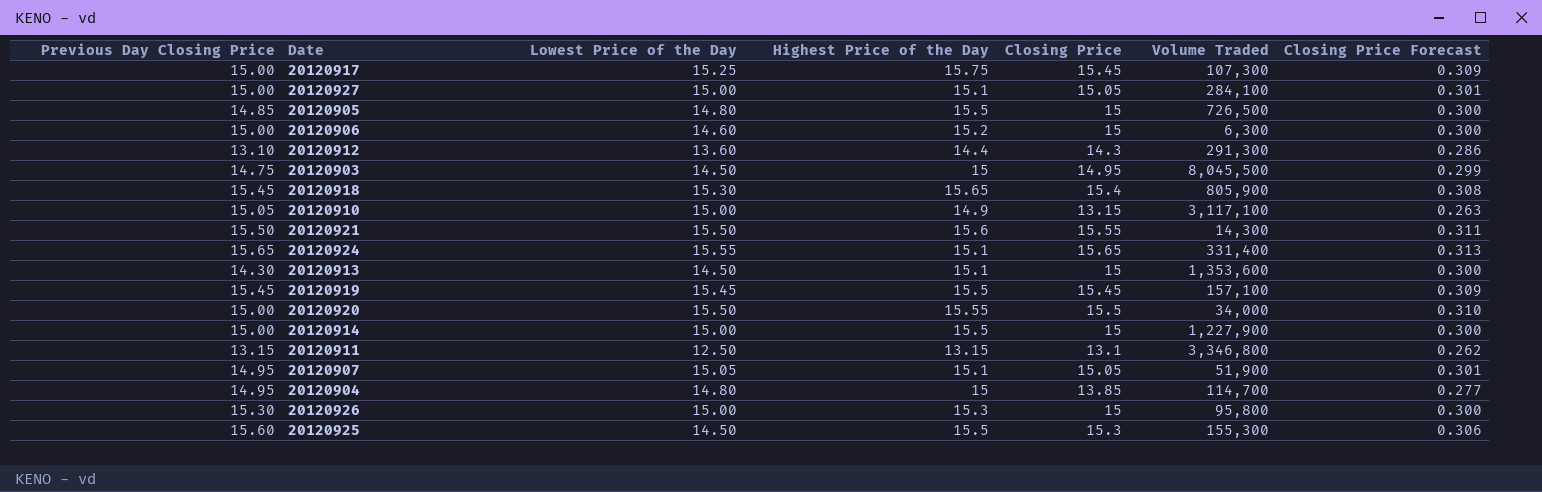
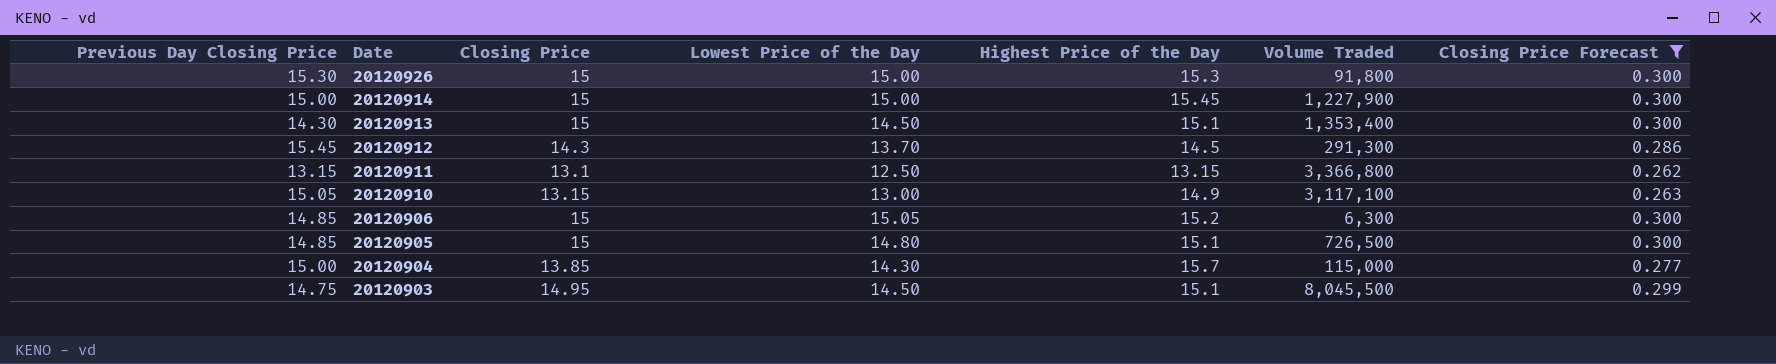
filter: none -> Closing Price Forecast <= 0.300
row order: none -> Date descending
column Closing Price | position: 5 -> 3
20120926 | Volume Traded: 95,800 -> 91,800
20120914 | Highest Price of the Day: 15.5 -> 15.45
20120913 | Volume Traded: 1,353,600 -> 1,353,400
20120912 | Previous Day Closing Price: 13.10 -> 15.45
20120912 | Lowest Price of the Day: 13.60 -> 13.70
20120912 | Highest Price of the Day: 14.4 -> 14.5
20120911 | Volume Traded: 3,346,800 -> 3,366,800
20120910 | Lowest Price of the Day: 15.00 -> 13.00
20120906 | Previous Day Closing Price: 15.00 -> 14.85
20120906 | Lowest Price of the Day: 14.60 -> 15.05
20120905 | Highest Price of the Day: 15.5 -> 15.1
20120904 | Previous Day Closing Price: 14.95 -> 15.00
20120904 | Lowest Price of the Day: 14.80 -> 14.30
20120904 | Highest Price of the Day: 15 -> 15.7
20120904 | Volume Traded: 114,700 -> 115,000
20120903 | Highest Price of the Day: 15 -> 15.1

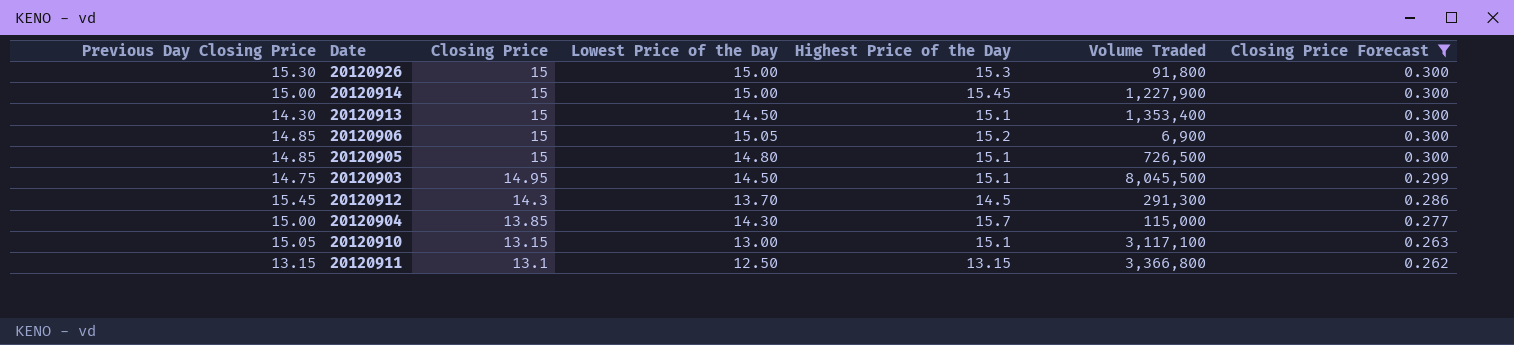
row order: Date descending -> Closing Price descending
20120906 | Volume Traded: 6,300 -> 6,900
20120910 | Highest Price of the Day: 14.9 -> 15.1

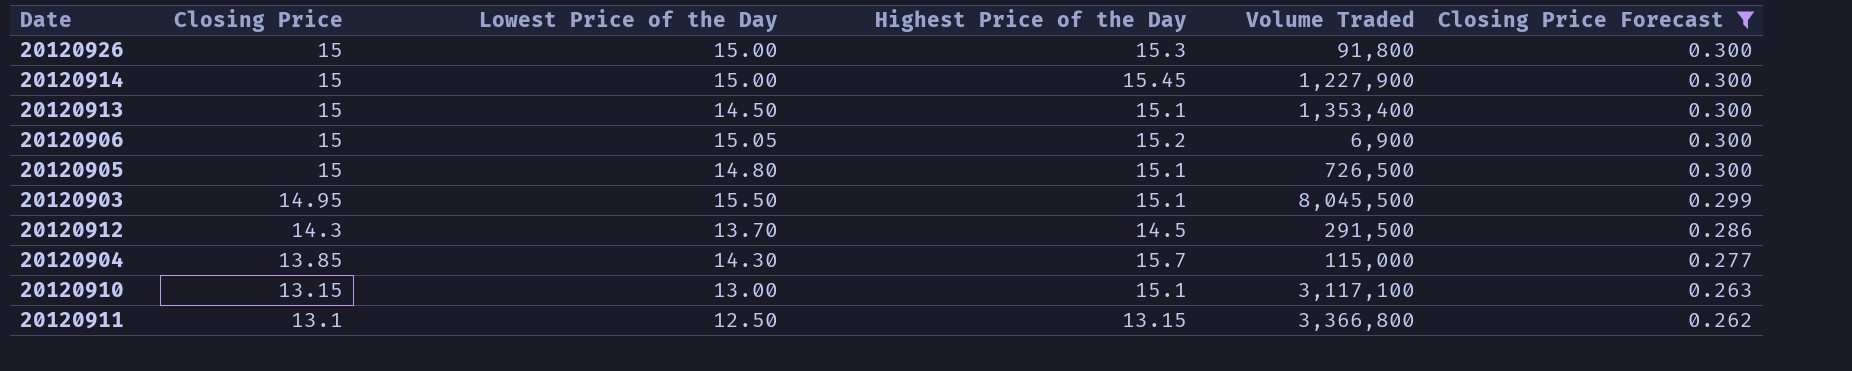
column Previous Day Closing Price | position: 1 -> none
20120903 | Lowest Price of the Day: 14.50 -> 15.50
20120912 | Volume Traded: 291,300 -> 291,500

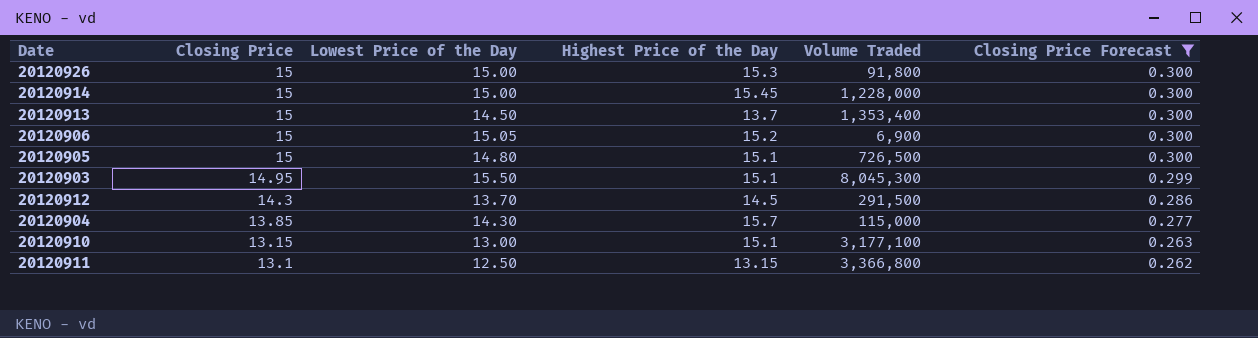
20120914 | Volume Traded: 1,227,900 -> 1,228,000
20120913 | Highest Price of the Day: 15.1 -> 13.7
20120903 | Volume Traded: 8,045,500 -> 8,045,300
20120910 | Volume Traded: 3,117,100 -> 3,177,100

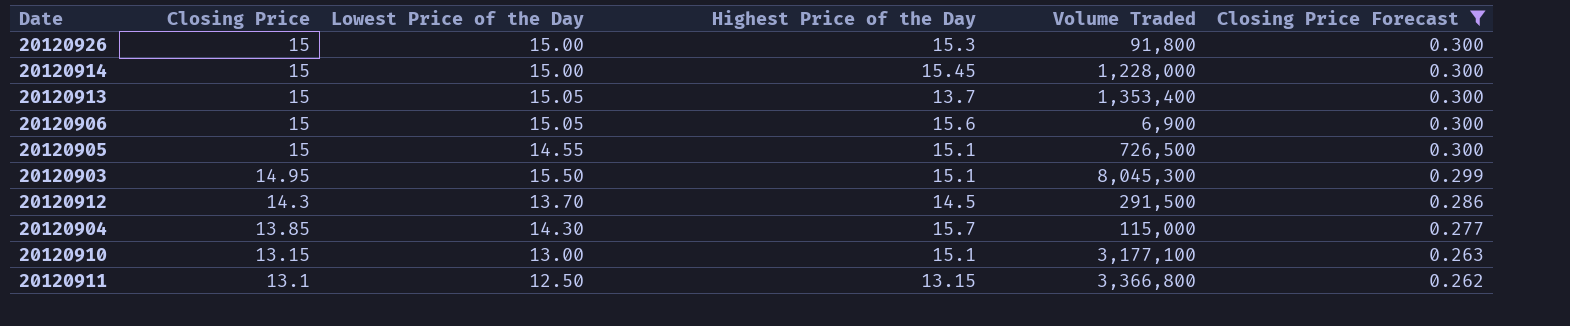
20120913 | Lowest Price of the Day: 14.50 -> 15.05
20120906 | Highest Price of the Day: 15.2 -> 15.6
20120905 | Lowest Price of the Day: 14.80 -> 14.55

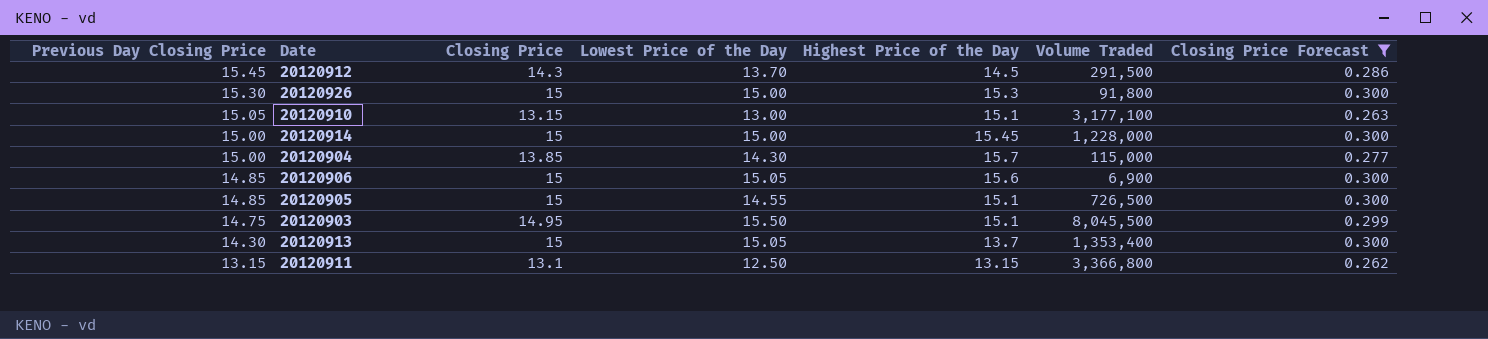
row order: Closing Price descending -> Previous Day Closing Price descending
column Previous Day Closing Price | position: none -> 1
20120903 | Volume Traded: 8,045,300 -> 8,045,500

